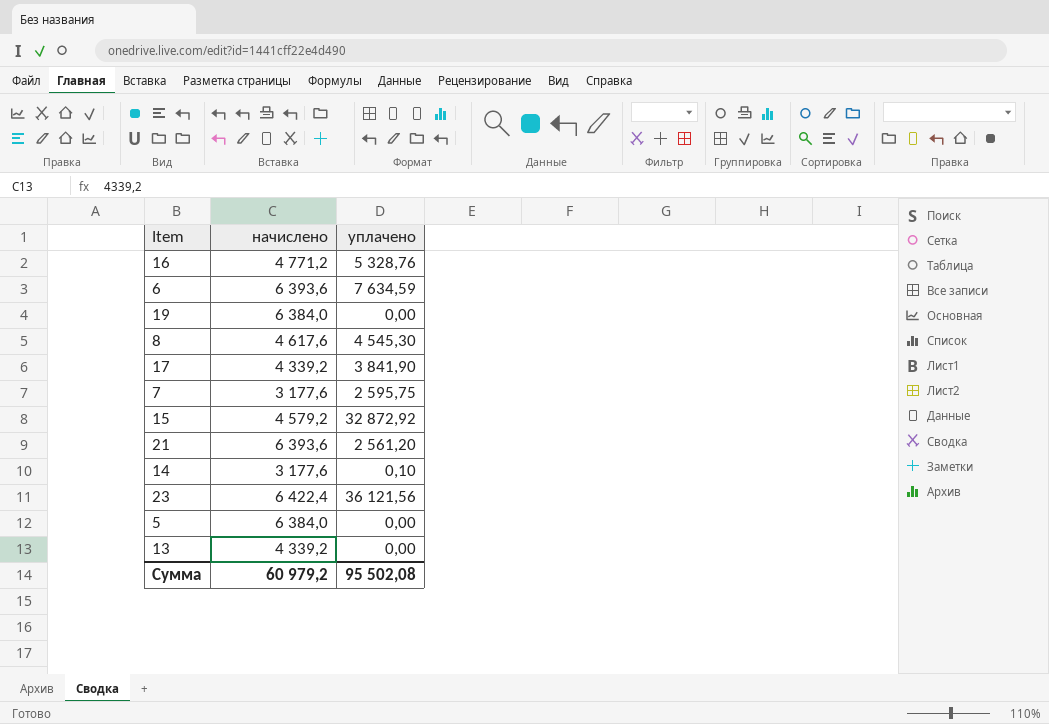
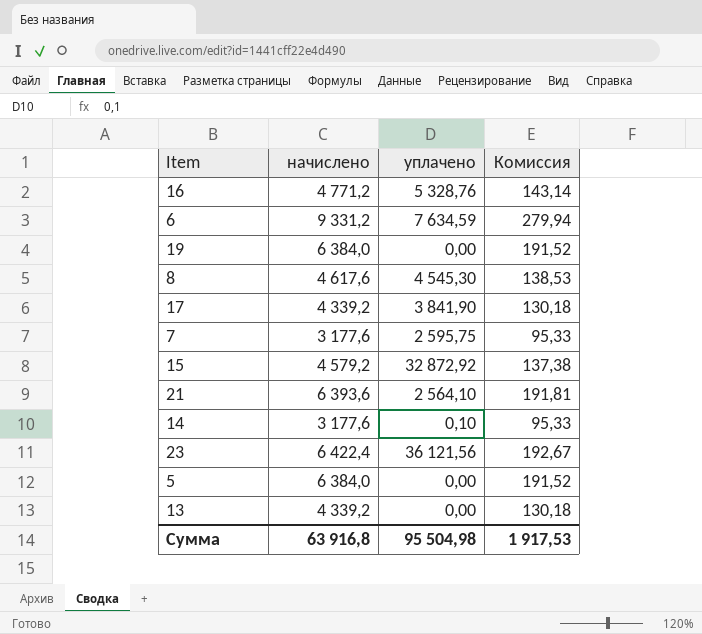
column Комиссия | formula: none -> [начислено] * 0,03
6 | начислено: 6 393,6 -> 9 331,2
21 | уплачено: 2 561,20 -> 2 564,10
Сумма | начислено: 60 979,2 -> 63 916,8
Сумма | уплачено: 95 502,08 -> 95 504,98

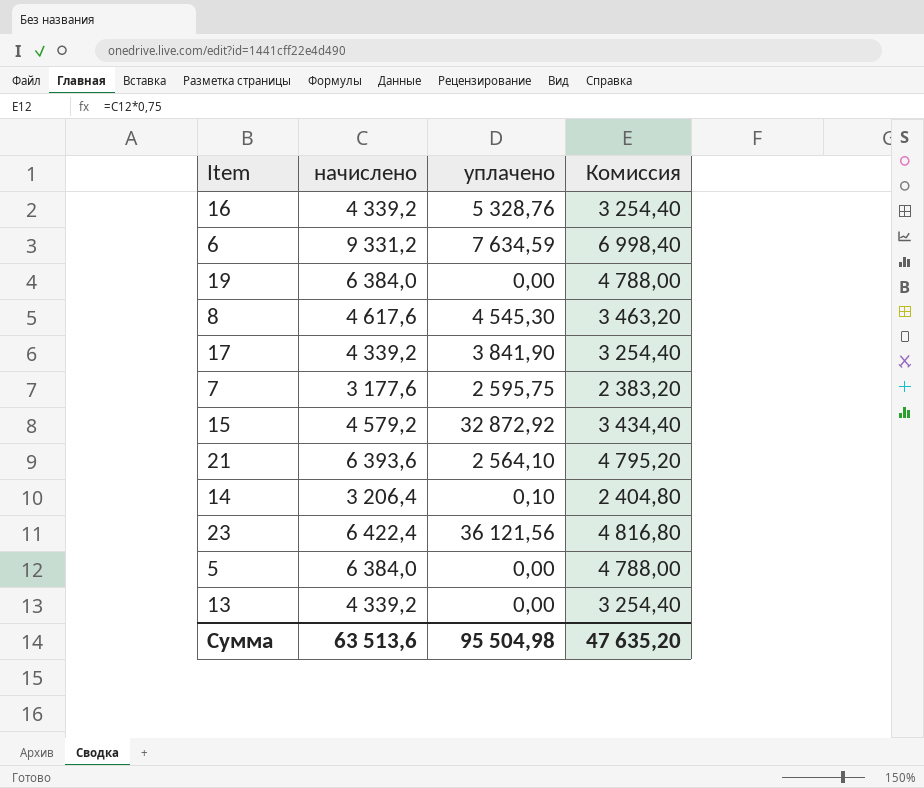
column Комиссия | formula: [начислено] * 0,03 -> [начислено] * 0,75
16 | начислено: 4 771,2 -> 4 339,2
14 | начислено: 3 177,6 -> 3 206,4
Сумма | начислено: 63 916,8 -> 63 513,6
Сумма | Комиссия: 1 917,53 -> 47 635,20

